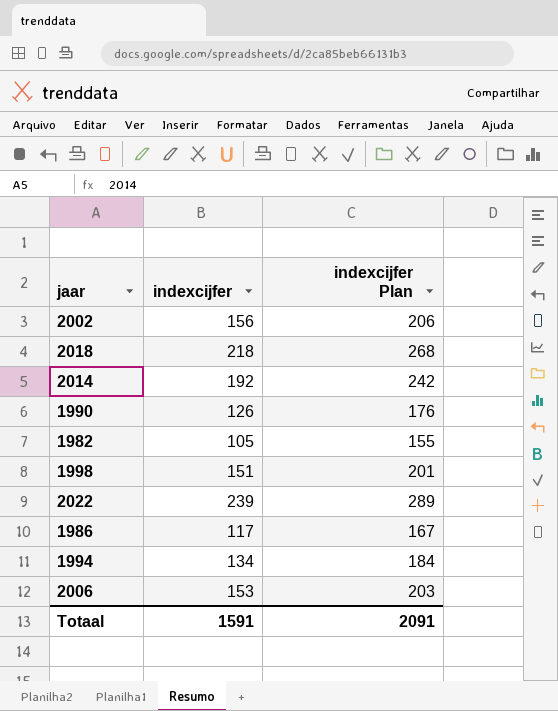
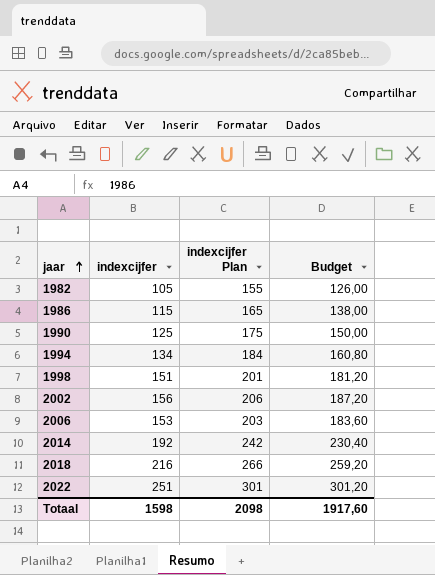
row order: none -> jaar ascending
column Budget | formula: none -> [indexcijfer] * 1,2
1986 | indexcijfer: 117 -> 115
1986 | indexcijfer Plan: 167 -> 165
1990 | indexcijfer: 126 -> 125
1990 | indexcijfer Plan: 176 -> 175
2018 | indexcijfer: 218 -> 216
2018 | indexcijfer Plan: 268 -> 266
2022 | indexcijfer: 239 -> 251
2022 | indexcijfer Plan: 289 -> 301
Totaal | indexcijfer: 1591 -> 1598
Totaal | indexcijfer Plan: 2091 -> 2098

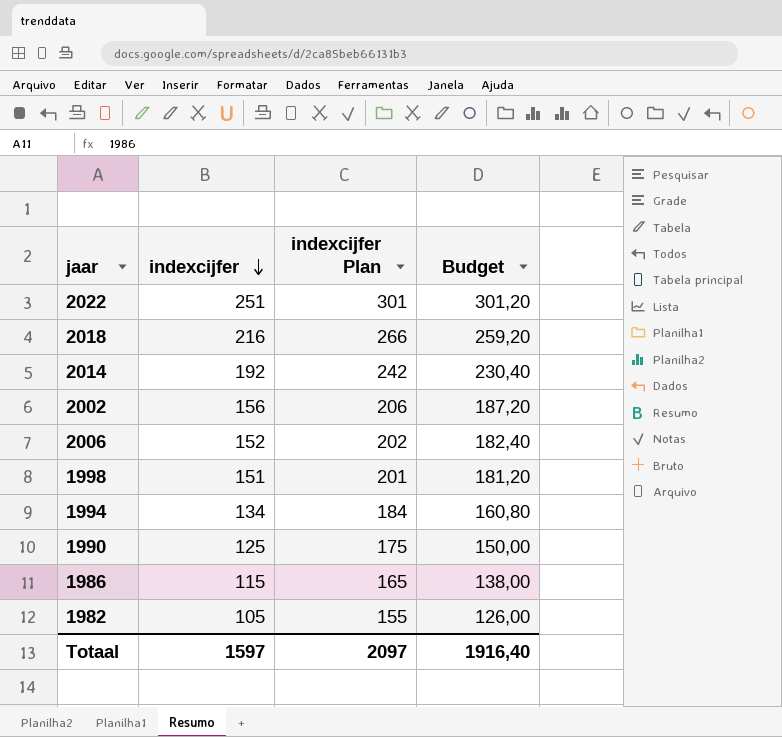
row order: jaar ascending -> indexcijfer descending
2006 | indexcijfer: 153 -> 152
2006 | indexcijfer Plan: 203 -> 202
2006 | Budget: 183,60 -> 182,40
Totaal | indexcijfer: 1598 -> 1597
Totaal | indexcijfer Plan: 2098 -> 2097
Totaal | Budget: 1917,60 -> 1916,40

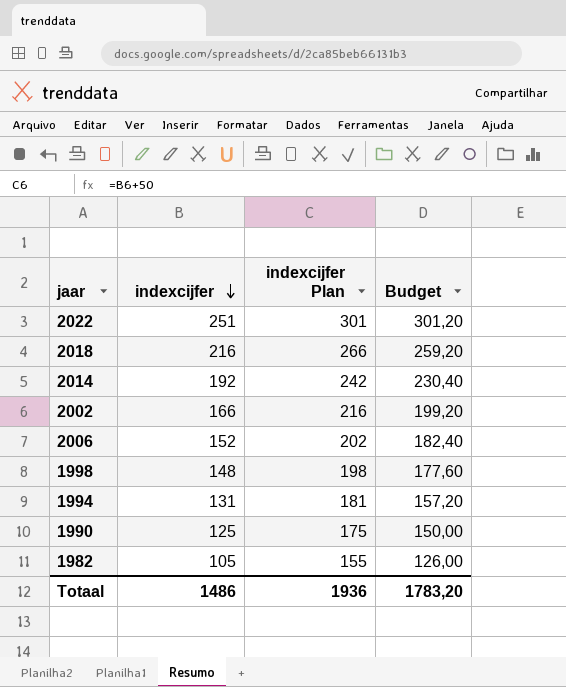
row 1986: 115 | 165 | 138,00 -> none
2002 | indexcijfer: 156 -> 166
2002 | indexcijfer Plan: 206 -> 216
2002 | Budget: 187,20 -> 199,20
1998 | indexcijfer: 151 -> 148
1998 | indexcijfer Plan: 201 -> 198
1998 | Budget: 181,20 -> 177,60
1994 | indexcijfer: 134 -> 131
1994 | indexcijfer Plan: 184 -> 181
1994 | Budget: 160,80 -> 157,20
Totaal | indexcijfer: 1597 -> 1486
Totaal | indexcijfer Plan: 2097 -> 1936
Totaal | Budget: 1916,40 -> 1783,20

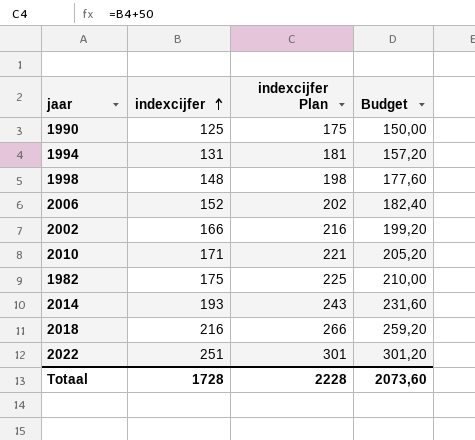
row order: indexcijfer descending -> indexcijfer ascending
row 2010: none -> 171 | 221 | 205,20
1982 | indexcijfer: 105 -> 175
1982 | indexcijfer Plan: 155 -> 225
1982 | Budget: 126,00 -> 210,00
2014 | indexcijfer: 192 -> 193
2014 | indexcijfer Plan: 242 -> 243
2014 | Budget: 230,40 -> 231,60
Totaal | indexcijfer: 1486 -> 1728
Totaal | indexcijfer Plan: 1936 -> 2228
Totaal | Budget: 1783,20 -> 2073,60

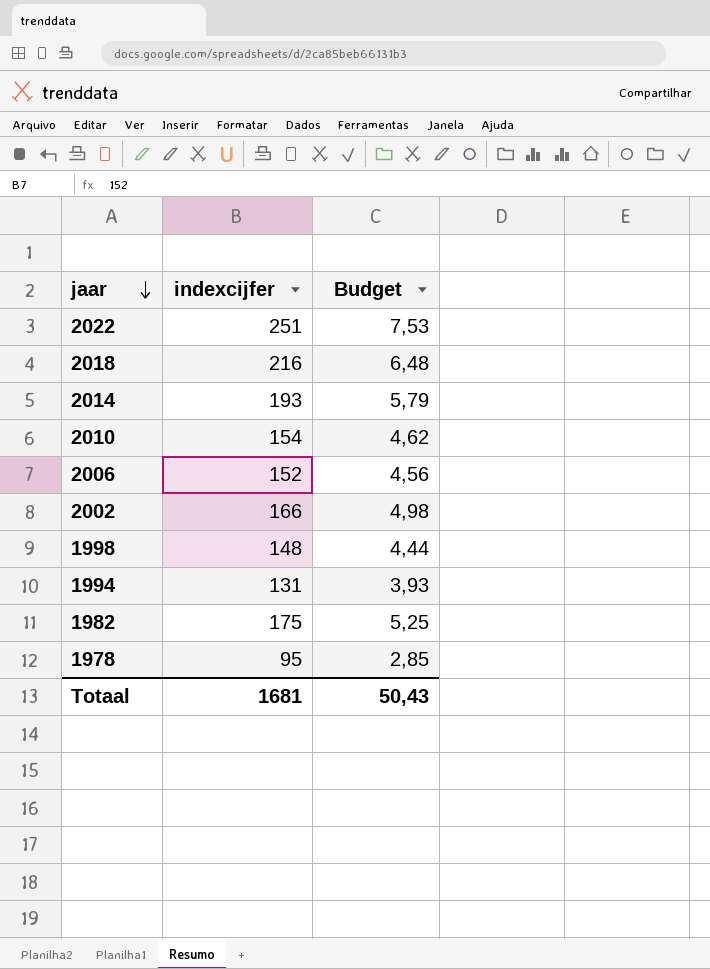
row order: indexcijfer ascending -> jaar descending
column indexcijfer Plan | formula: [indexcijfer] + 50 -> none
column Budget | formula: [indexcijfer] * 1,2 -> [indexcijfer] * 0,03
row 1990: 125 | 175 | 150,00 -> none
2010 | indexcijfer: 171 -> 154
row 1978: none -> 95 | 2,85
Totaal | indexcijfer: 1728 -> 1681
Totaal | Budget: 2073,60 -> 50,43

